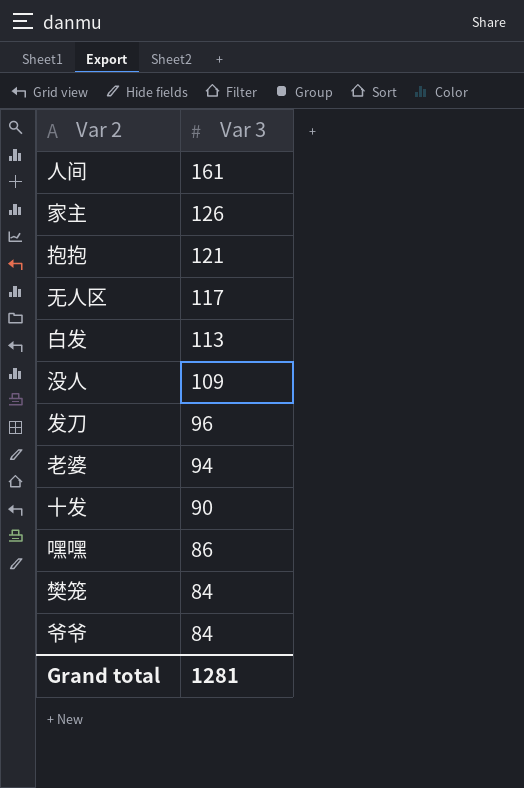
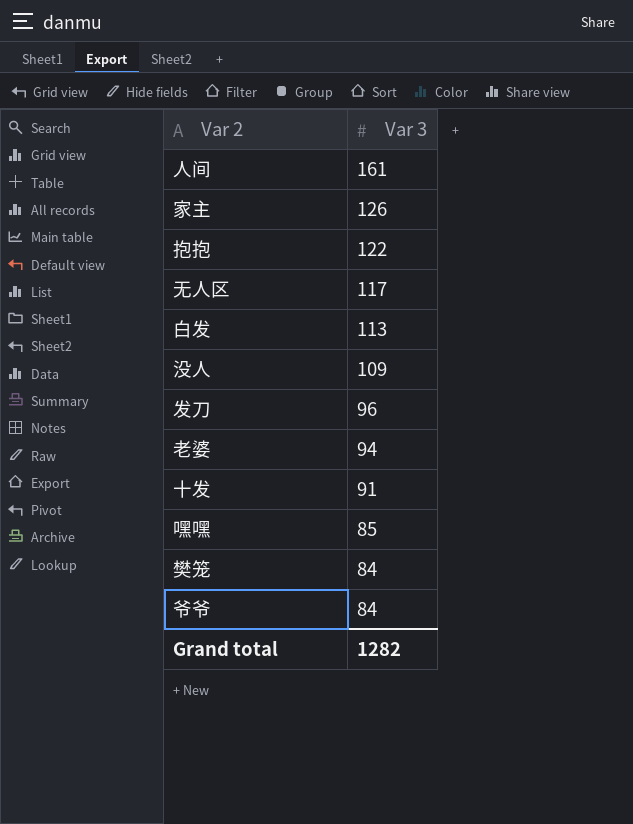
抱抱 | Var 3: 121 -> 122
十发 | Var 3: 90 -> 91
嘿嘿 | Var 3: 86 -> 85
Grand total | Var 3: 1281 -> 1282

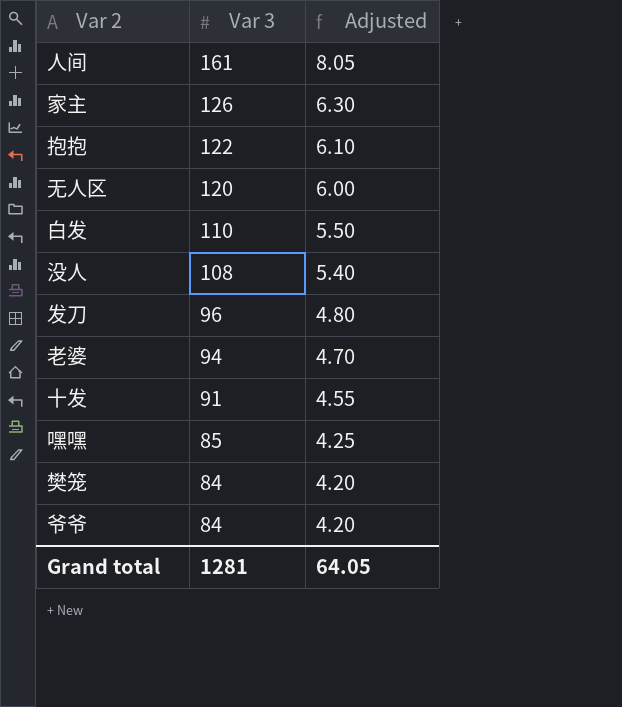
column Adjusted | formula: none -> [Var 3] * 0.05
无人区 | Var 3: 117 -> 120
白发 | Var 3: 113 -> 110
没人 | Var 3: 109 -> 108
Grand total | Var 3: 1282 -> 1281

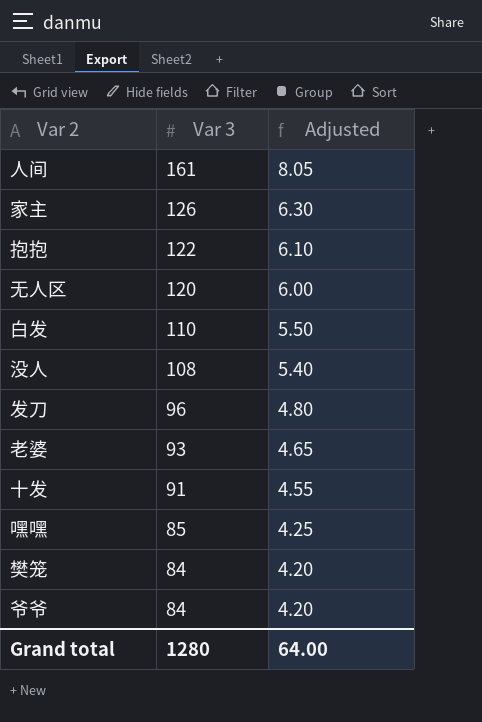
老婆 | Var 3: 94 -> 93
老婆 | Adjusted: 4.70 -> 4.65
Grand total | Var 3: 1281 -> 1280
Grand total | Adjusted: 64.05 -> 64.00

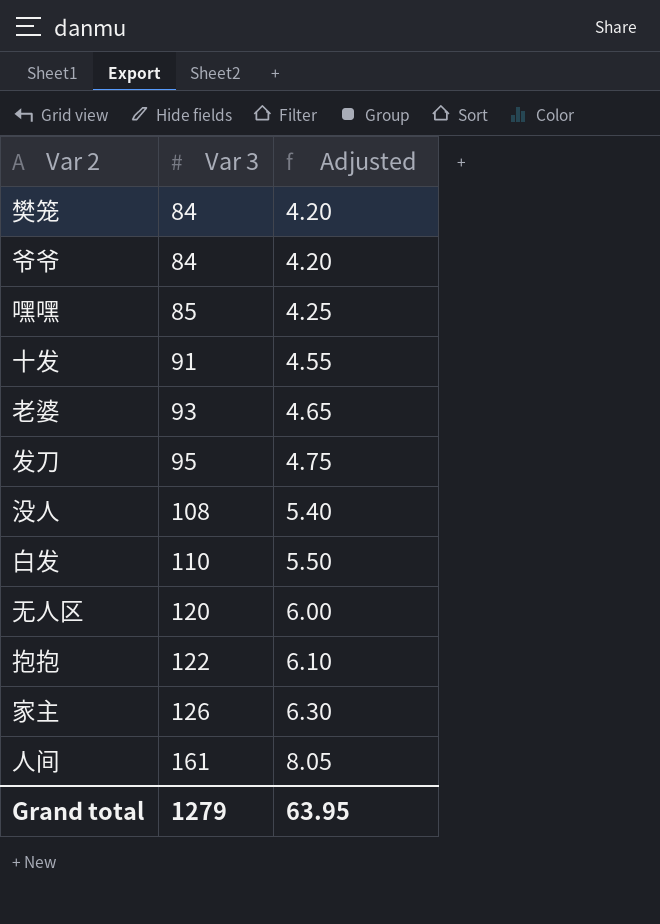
row order: Var 3 descending -> Var 3 ascending
发刀 | Var 3: 96 -> 95
发刀 | Adjusted: 4.80 -> 4.75
Grand total | Var 3: 1280 -> 1279
Grand total | Adjusted: 64.00 -> 63.95

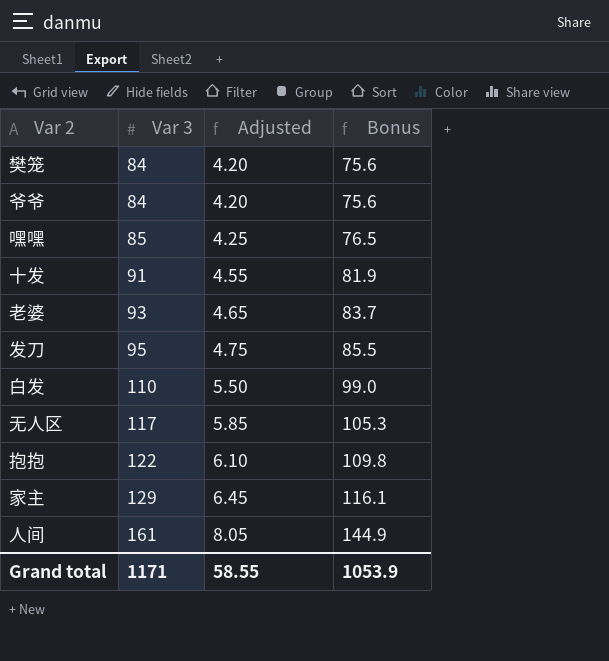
column Bonus | formula: none -> [Var 3] * 0.9
row 没人: 108 | 5.40 -> none
无人区 | Var 3: 120 -> 117
无人区 | Adjusted: 6.00 -> 5.85
家主 | Var 3: 126 -> 129
家主 | Adjusted: 6.30 -> 6.45
Grand total | Var 3: 1279 -> 1171
Grand total | Adjusted: 63.95 -> 58.55

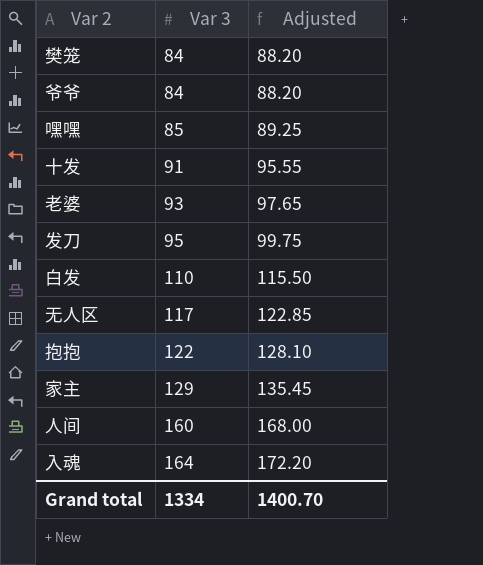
column Bonus | formula: [Var 3] * 0.9 -> none
column Adjusted | formula: [Var 3] * 0.05 -> [Var 3] * 1.05
人间 | Var 3: 161 -> 160
row 入魂: none -> 164 | 172.20
Grand total | Var 3: 1171 -> 1334
Grand total | Adjusted: 58.55 -> 1400.70

